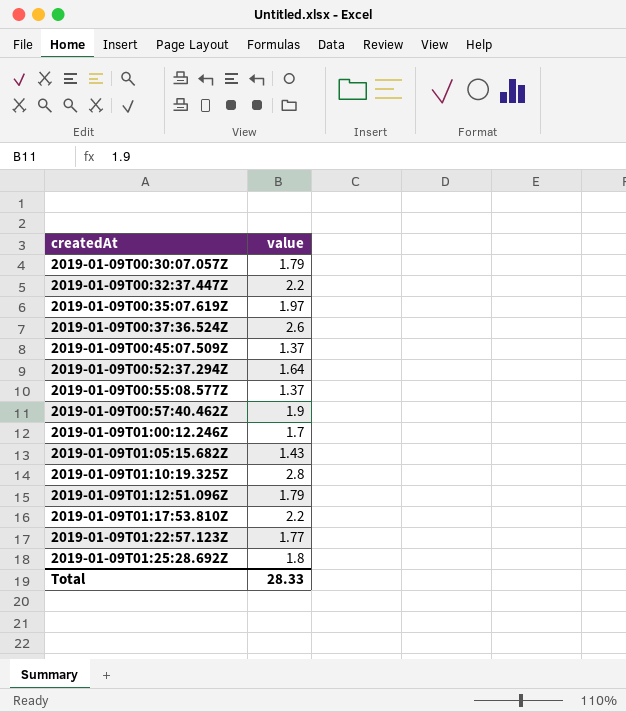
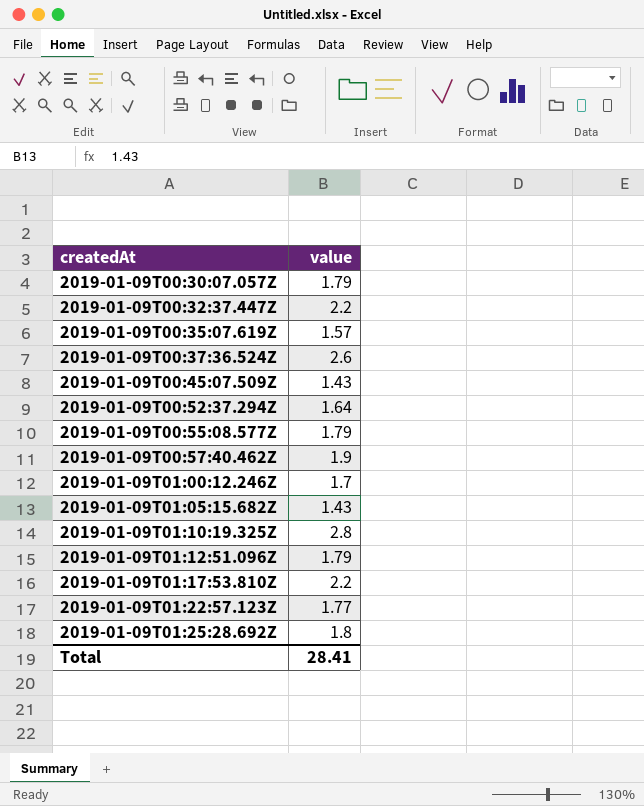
2019-01-09T00:35:07.619Z | value: 1.97 -> 1.57
2019-01-09T00:45:07.509Z | value: 1.37 -> 1.43
2019-01-09T00:55:08.577Z | value: 1.37 -> 1.79
Total | value: 28.33 -> 28.41

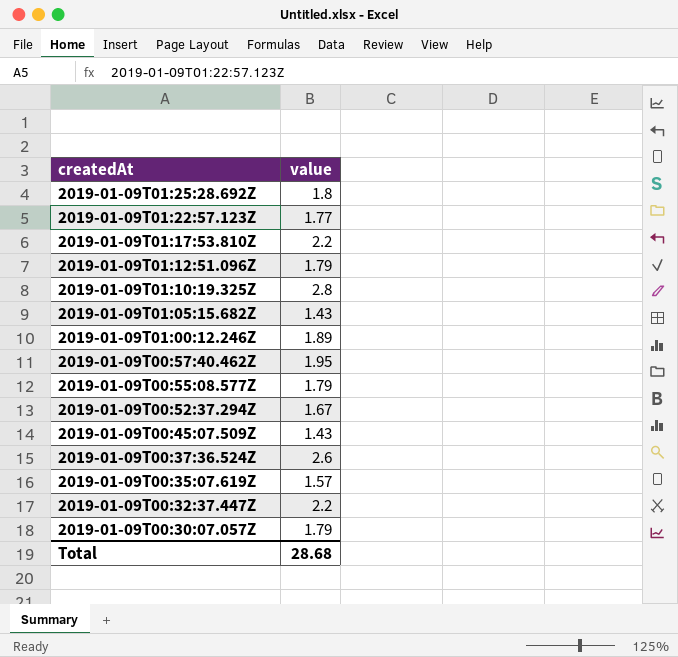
row order: createdAt ascending -> createdAt descending
2019-01-09T01:00:12.246Z | value: 1.7 -> 1.89
2019-01-09T00:57:40.462Z | value: 1.9 -> 1.95
2019-01-09T00:52:37.294Z | value: 1.64 -> 1.67
Total | value: 28.41 -> 28.68

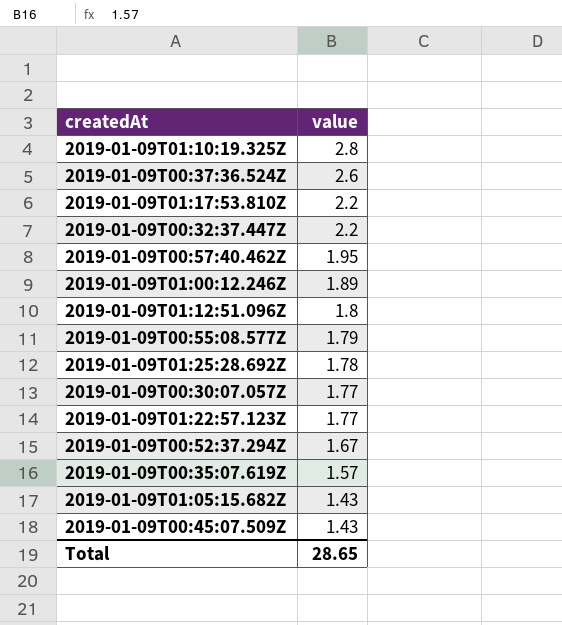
row order: createdAt descending -> value descending
2019-01-09T01:12:51.096Z | value: 1.79 -> 1.8
2019-01-09T01:25:28.692Z | value: 1.8 -> 1.78
2019-01-09T00:30:07.057Z | value: 1.79 -> 1.77
Total | value: 28.68 -> 28.65

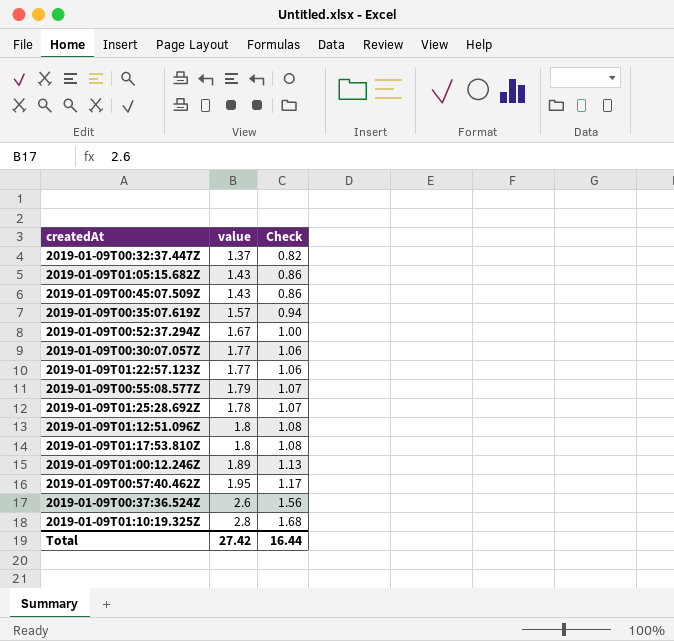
row order: value descending -> Check ascending
column Check | formula: none -> [value] * 0.6
2019-01-09T00:32:37.447Z | value: 2.2 -> 1.37
2019-01-09T01:17:53.810Z | value: 2.2 -> 1.8
Total | value: 28.65 -> 27.42

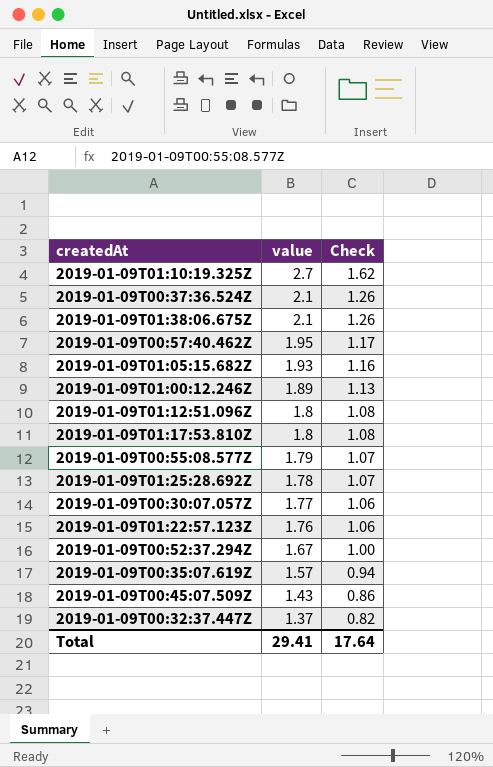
row order: Check ascending -> value descending
2019-01-09T01:10:19.325Z | value: 2.8 -> 2.7
2019-01-09T01:10:19.325Z | Check: 1.68 -> 1.62
2019-01-09T00:37:36.524Z | value: 2.6 -> 2.1
2019-01-09T00:37:36.524Z | Check: 1.56 -> 1.26
row 2019-01-09T01:38:06.675Z: none -> 2.1 | 1.26
2019-01-09T01:05:15.682Z | value: 1.43 -> 1.93
2019-01-09T01:05:15.682Z | Check: 0.86 -> 1.16
2019-01-09T01:22:57.123Z | value: 1.77 -> 1.76
Total | value: 27.42 -> 29.41
Total | Check: 16.44 -> 17.64

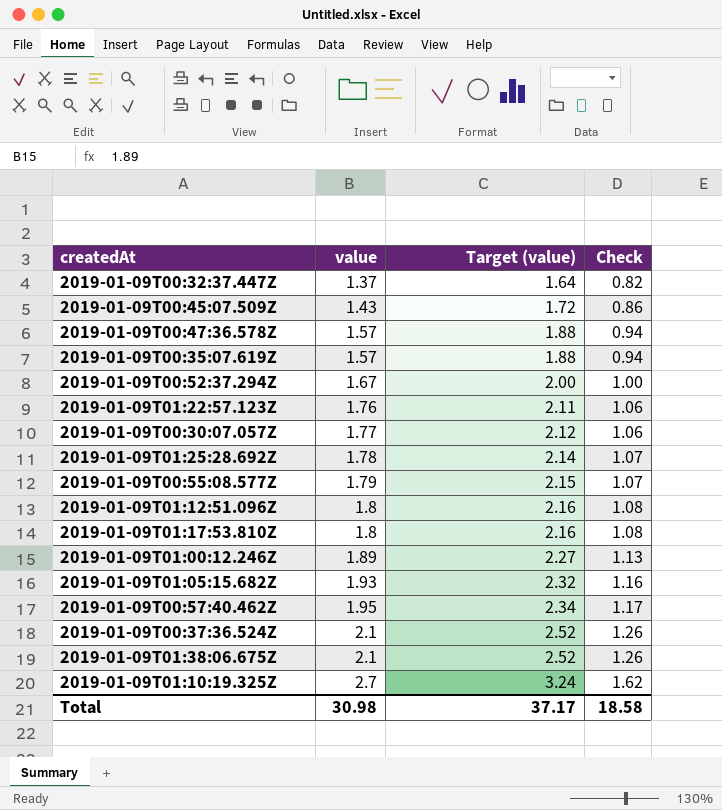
row order: value descending -> value ascending
column Target (value) | formula: none -> [value] * 1.2
row 2019-01-09T00:47:36.578Z: none -> 1.57 | 1.88 | 0.94
Total | value: 29.41 -> 30.98
Total | Check: 17.64 -> 18.58

